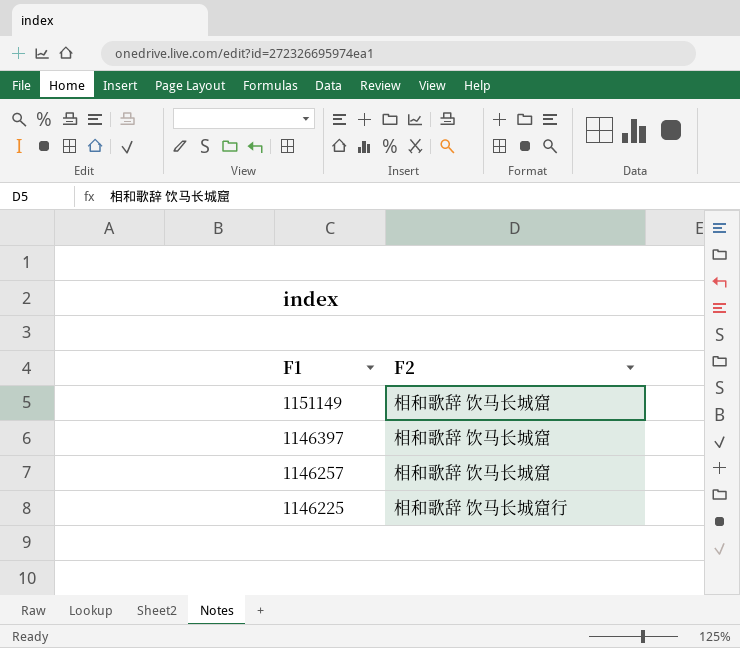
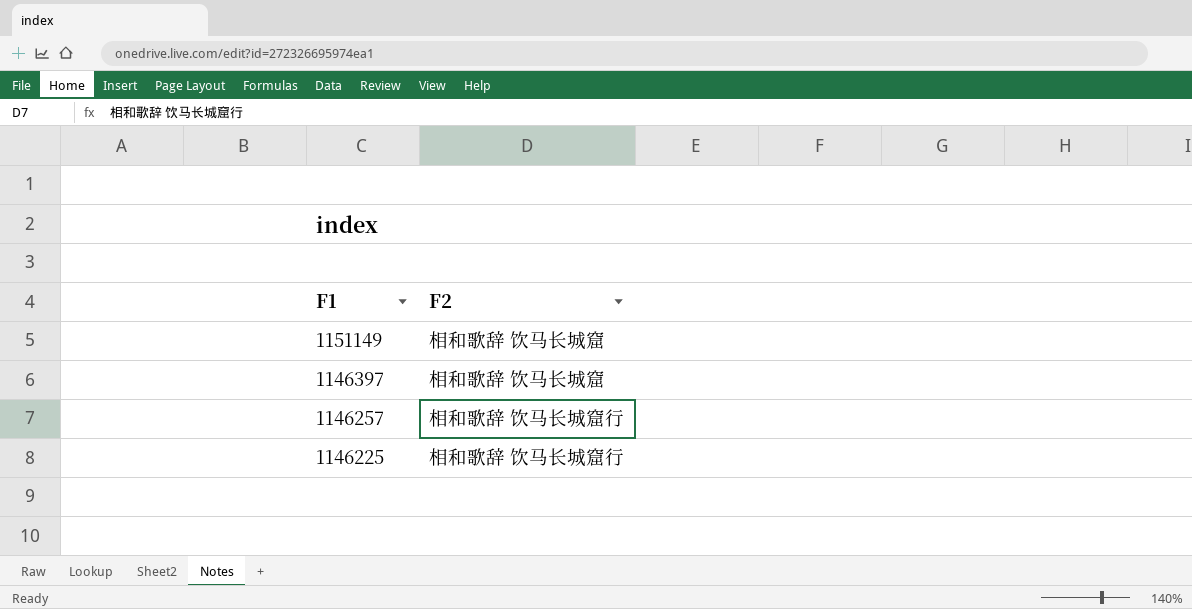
1146257 | F2: 相和歌辞 饮马长城窟 -> 相和歌辞 饮马长城窟行

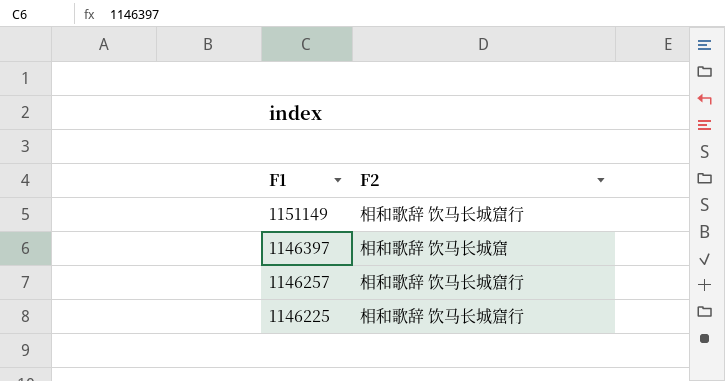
1151149 | F2: 相和歌辞 饮马长城窟 -> 相和歌辞 饮马长城窟行

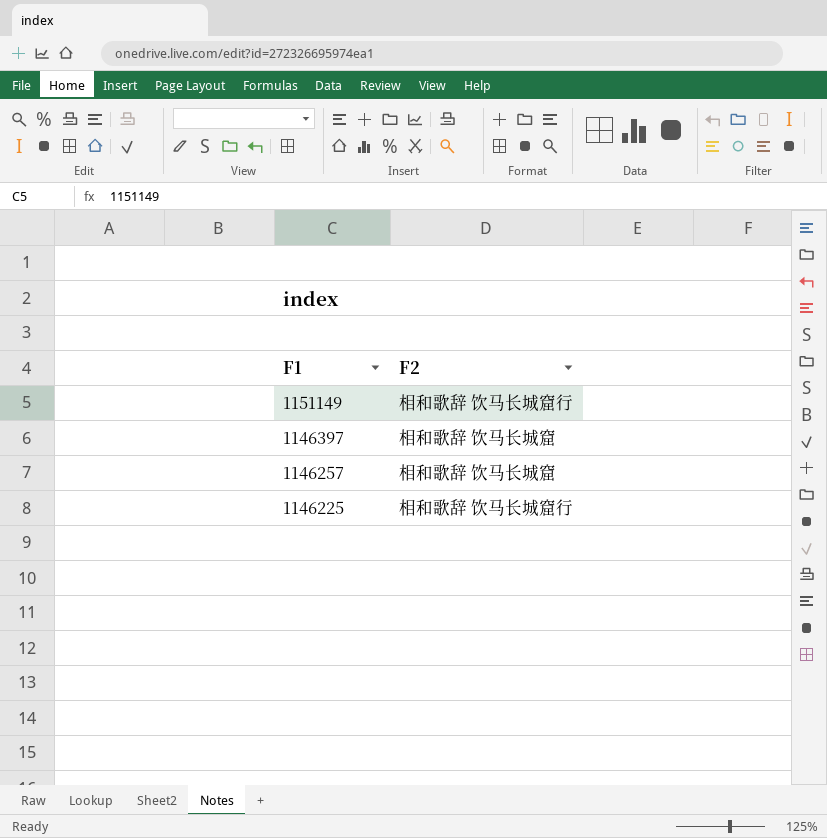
1146257 | F2: 相和歌辞 饮马长城窟行 -> 相和歌辞 饮马长城窟

